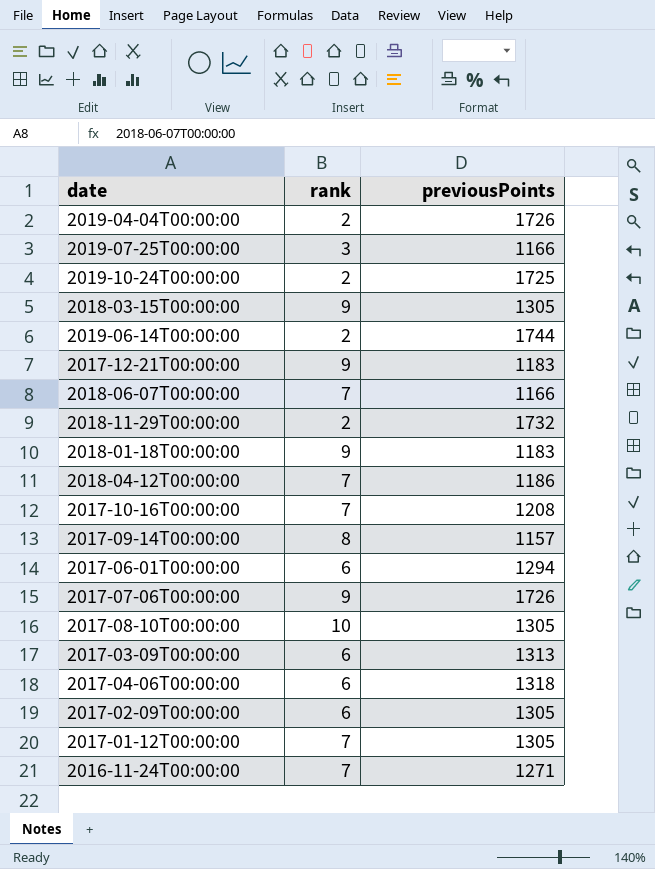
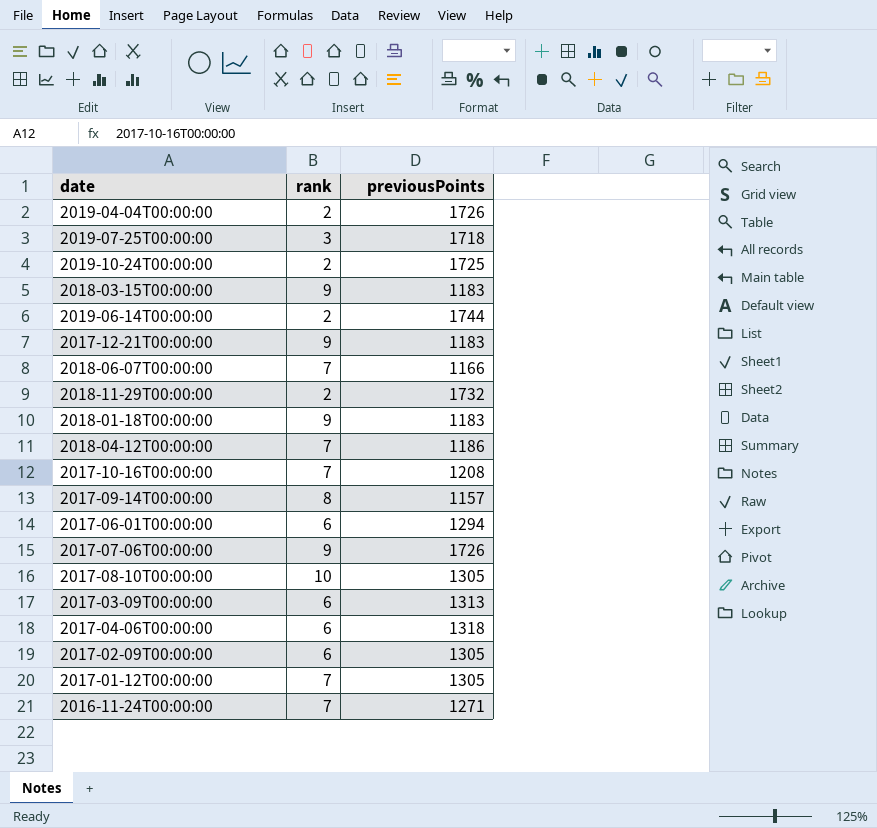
2019-07-25T00:00:00 | previousPoints: 1166 -> 1718
2018-03-15T00:00:00 | previousPoints: 1305 -> 1183

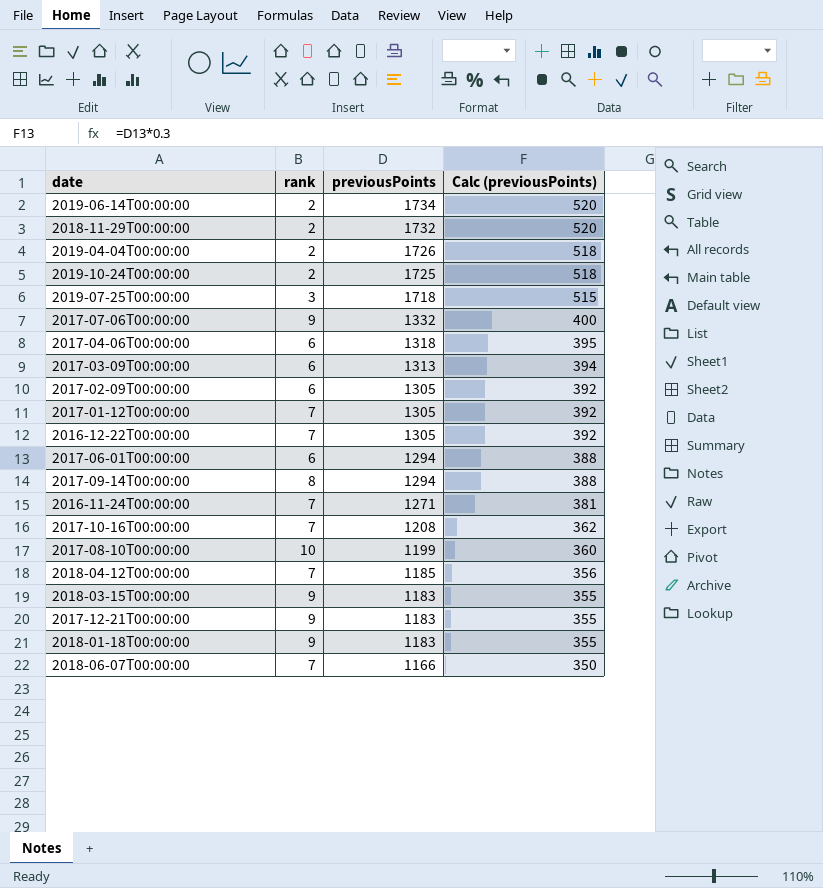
row order: none -> previousPoints descending
column Calc (previousPoints) | formula: none -> [previousPoints] * 0.3
2019-06-14T00:00:00 | previousPoints: 1744 -> 1734
2017-07-06T00:00:00 | previousPoints: 1726 -> 1332
row 2016-12-22T00:00:00: none -> 7 | 1305 | 392
2017-09-14T00:00:00 | previousPoints: 1157 -> 1294
2017-08-10T00:00:00 | previousPoints: 1305 -> 1199
2018-04-12T00:00:00 | previousPoints: 1186 -> 1185

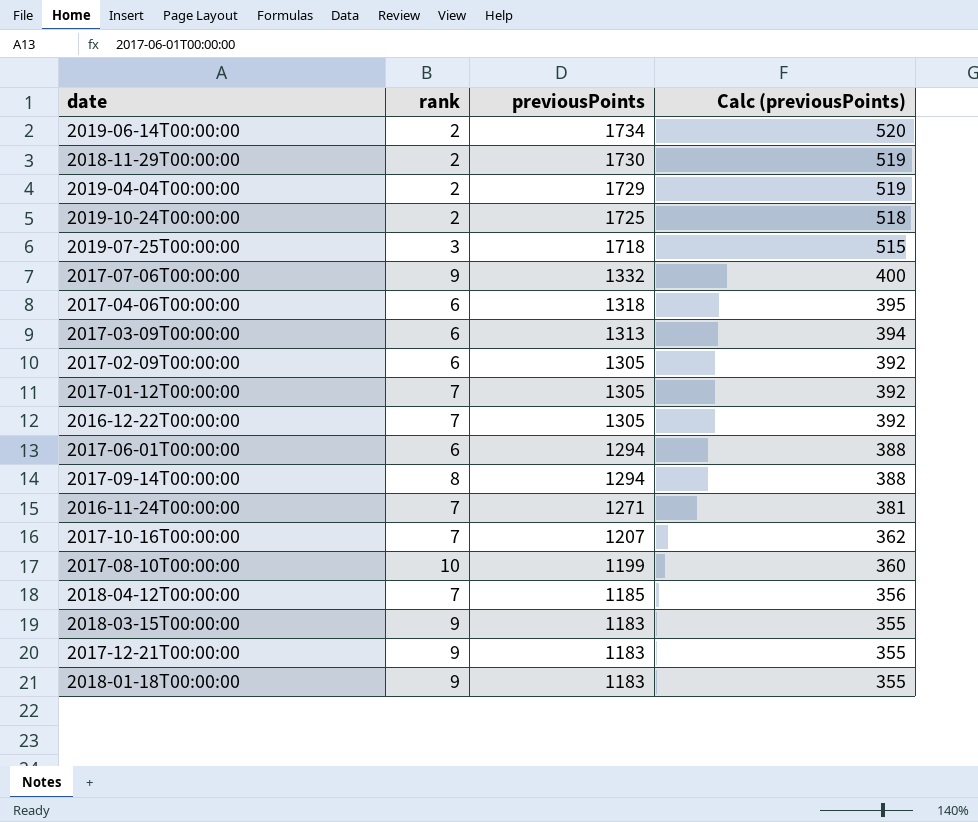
row 2018-06-07T00:00:00: 7 | 1166 | 350 -> none
2018-11-29T00:00:00 | previousPoints: 1732 -> 1730
2018-11-29T00:00:00 | Calc (previousPoints): 520 -> 519
2019-04-04T00:00:00 | previousPoints: 1726 -> 1729
2019-04-04T00:00:00 | Calc (previousPoints): 518 -> 519
2017-10-16T00:00:00 | previousPoints: 1208 -> 1207

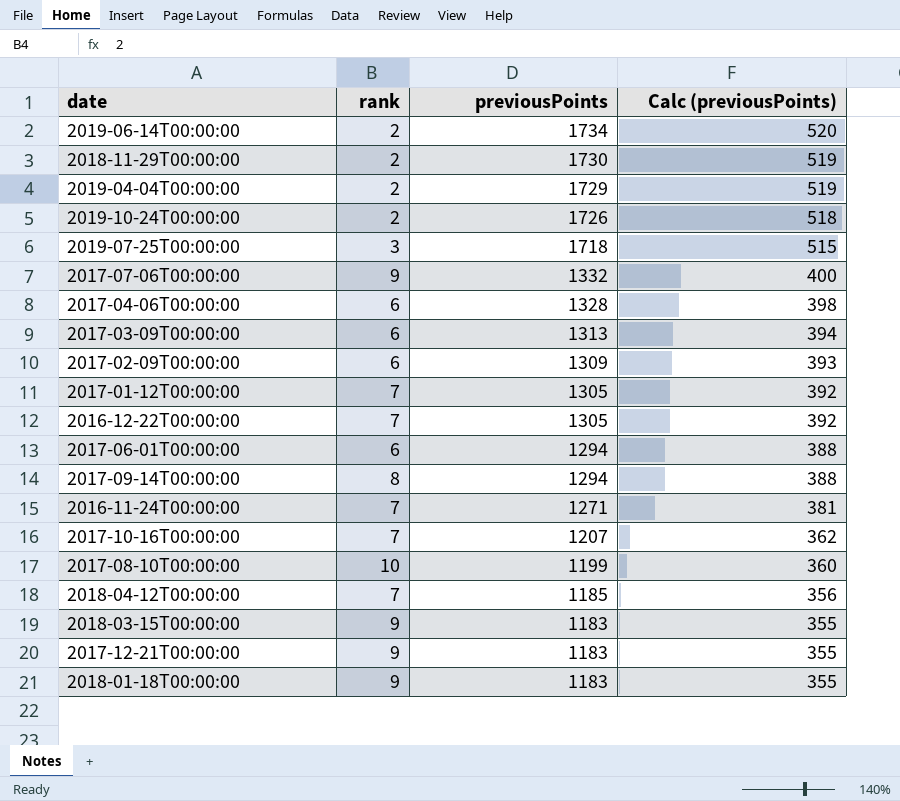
2019-10-24T00:00:00 | previousPoints: 1725 -> 1726
2017-04-06T00:00:00 | previousPoints: 1318 -> 1328
2017-04-06T00:00:00 | Calc (previousPoints): 395 -> 398
2017-02-09T00:00:00 | previousPoints: 1305 -> 1309
2017-02-09T00:00:00 | Calc (previousPoints): 392 -> 393

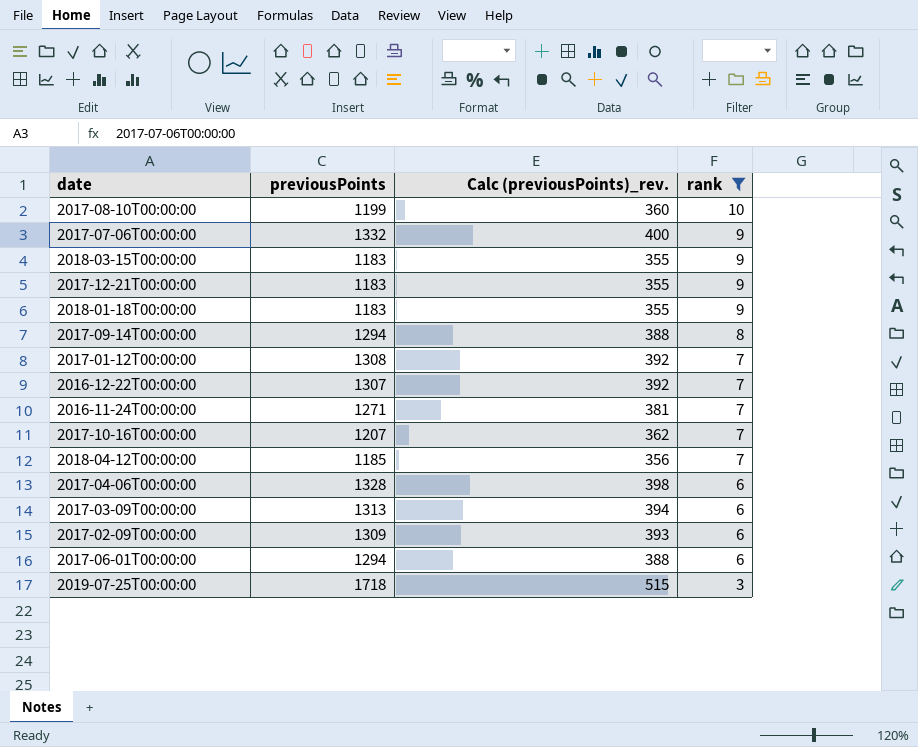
filter: none -> rank != 2
row order: previousPoints descending -> rank descending
column name: Calc (previousPoints) -> Calc (previousPoints)_rev.
column rank | position: 2 -> 4
2017-01-12T00:00:00 | previousPoints: 1305 -> 1308
2016-12-22T00:00:00 | previousPoints: 1305 -> 1307

